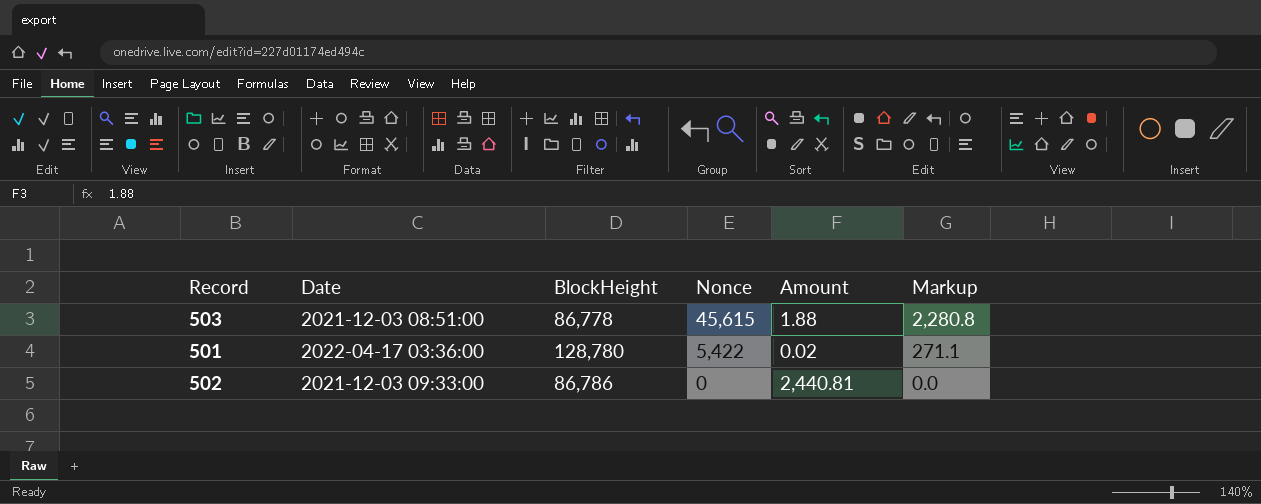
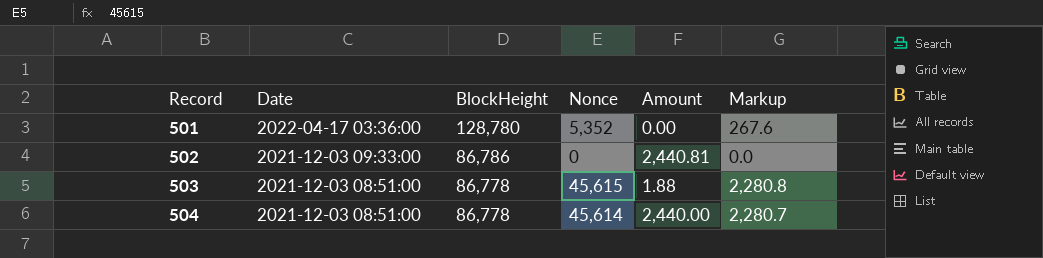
row order: Nonce descending -> Record ascending
501 | Nonce: 5,422 -> 5,352
501 | Amount: 0.02 -> 0.00
501 | Markup: 271.1 -> 267.6
row 504: none -> 2021-12-03 08:51:00 | 86,778 | 45,614 | 2,440.00 | 2,280.7

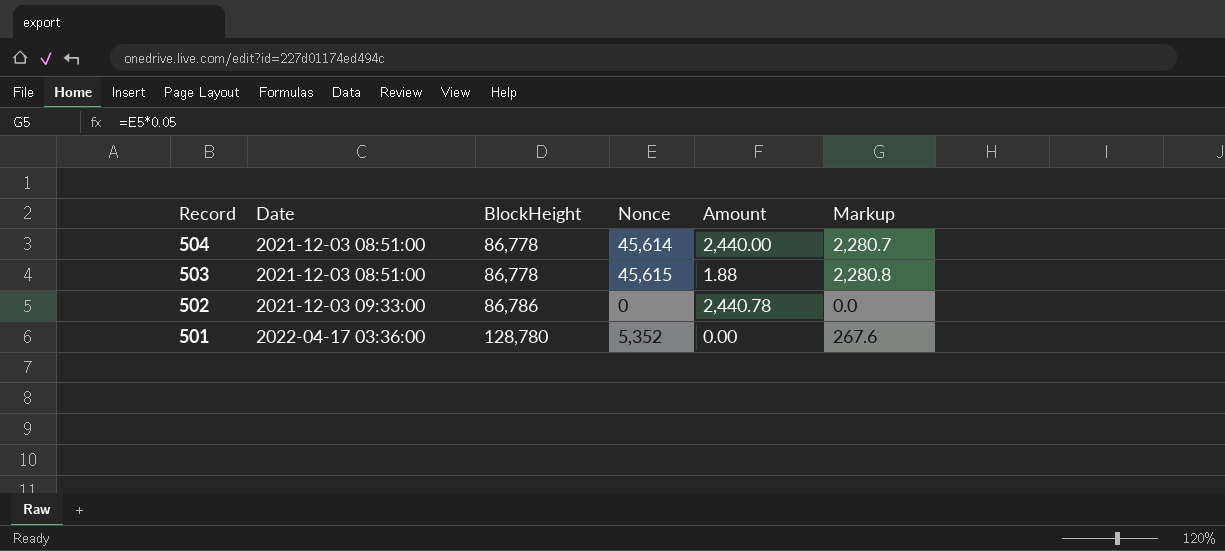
row order: Record ascending -> Record descending
502 | Amount: 2,440.81 -> 2,440.78

